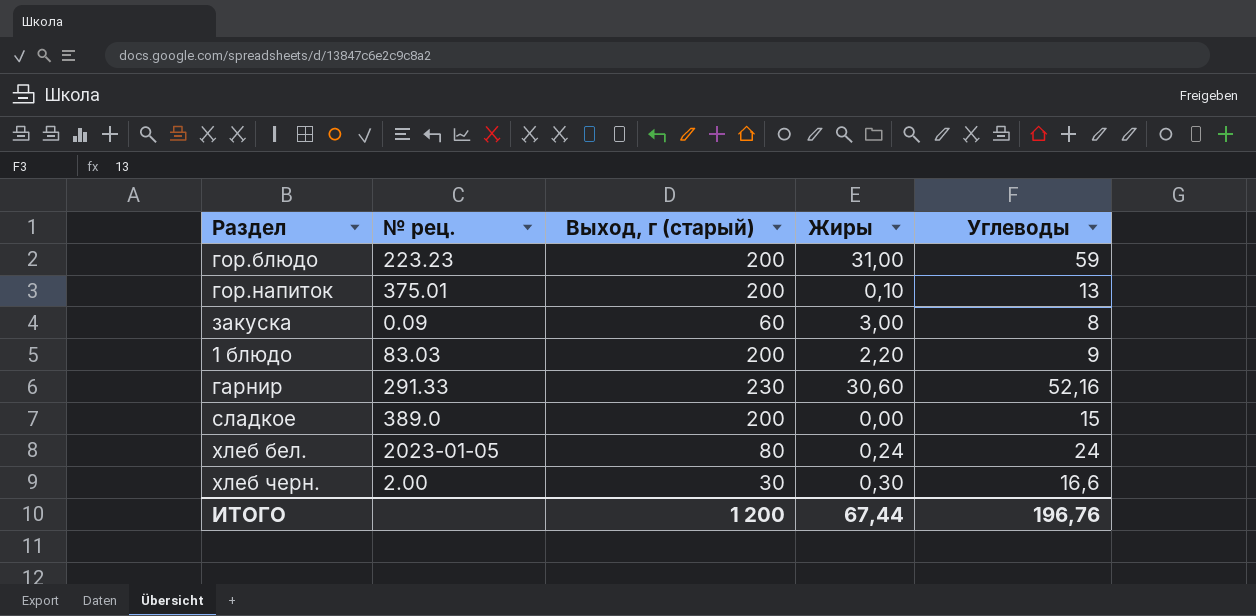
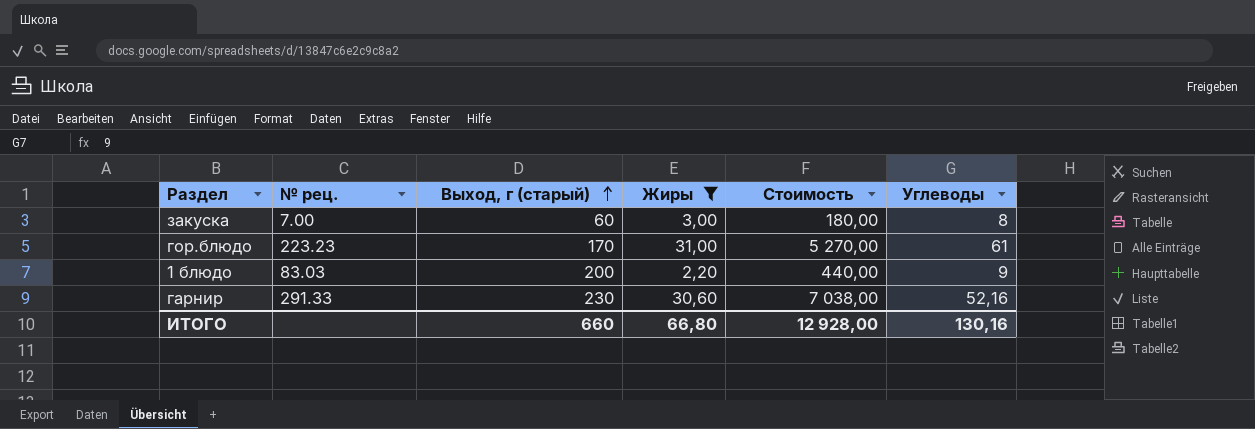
filter: none -> Жиры >= 2,20
row order: none -> Выход, г (старый) ascending
column Стоимость | formula: none -> [Выход, г (старый)] * [Жиры]
закуска | № рец.: 0.09 -> 7.00
гор.блюдо | Выход, г (старый): 200 -> 170
гор.блюдо | Углеводы: 59 -> 61
ИТОГО | Выход, г (старый): 1 200 -> 660
ИТОГО | Жиры: 67,44 -> 66,80
ИТОГО | Углеводы: 196,76 -> 130,16

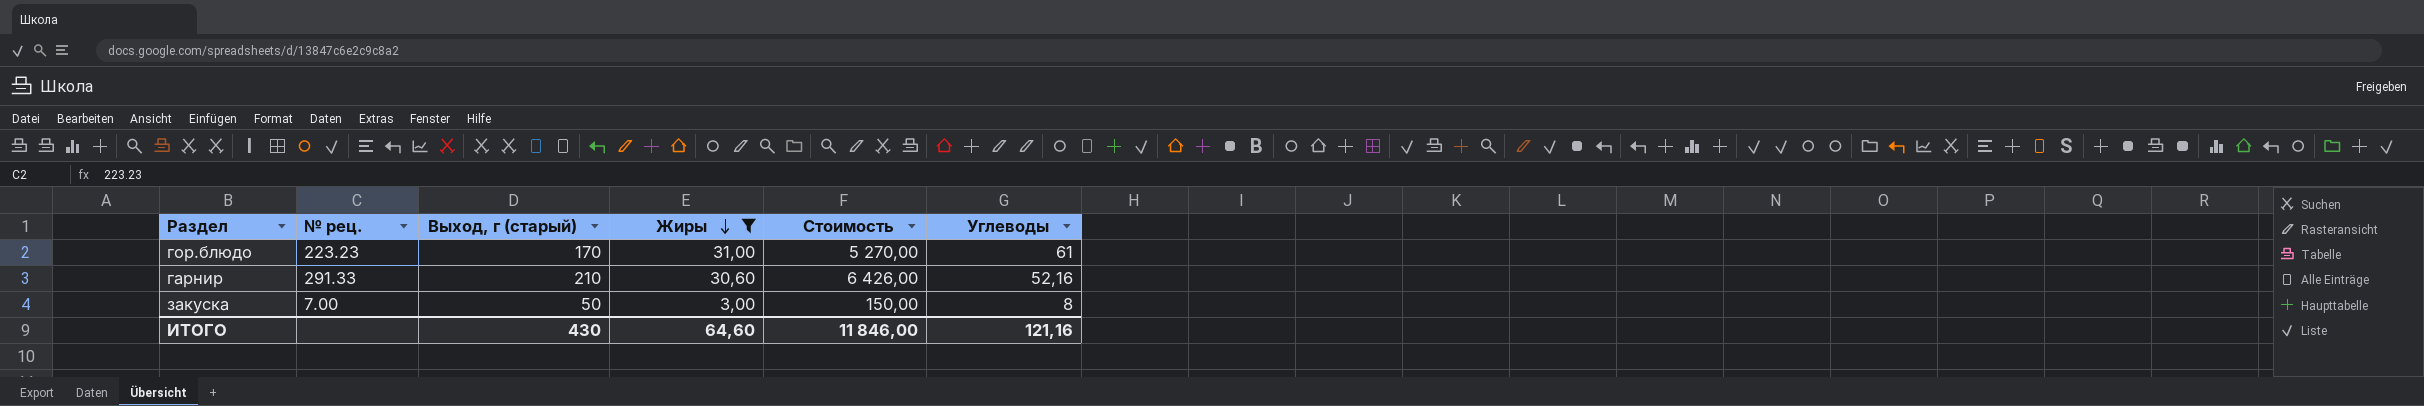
row order: Выход, г (старый) ascending -> Жиры descending
row 1 блюдо: 83.03 | 200 | 2,20 | 440,00 | 9 -> none
гарнир | Выход, г (старый): 230 -> 210
гарнир | Стоимость: 7 038,00 -> 6 426,00
закуска | Выход, г (старый): 60 -> 50
закуска | Стоимость: 180,00 -> 150,00
ИТОГО | Выход, г (старый): 660 -> 430
ИТОГО | Жиры: 66,80 -> 64,60
ИТОГО | Стоимость: 12 928,00 -> 11 846,00
ИТОГО | Углеводы: 130,16 -> 121,16

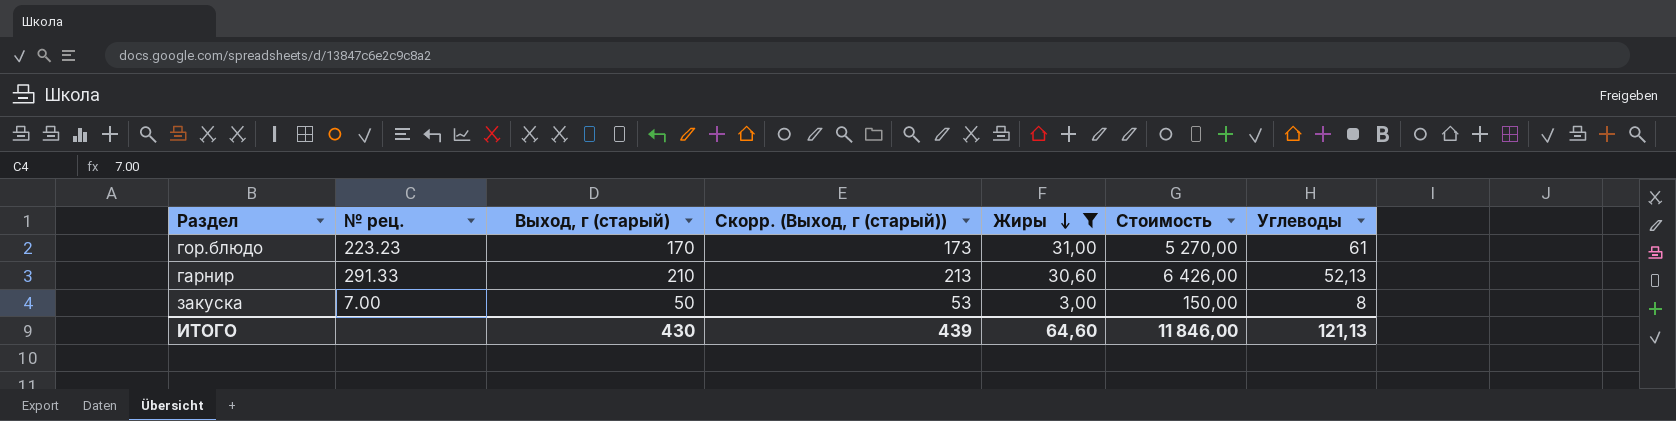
column Скорр. (Выход, г (старый)) | formula: none -> [Выход, г (старый)] + 3
гарнир | Углеводы: 52,16 -> 52,13
ИТОГО | Углеводы: 121,16 -> 121,13

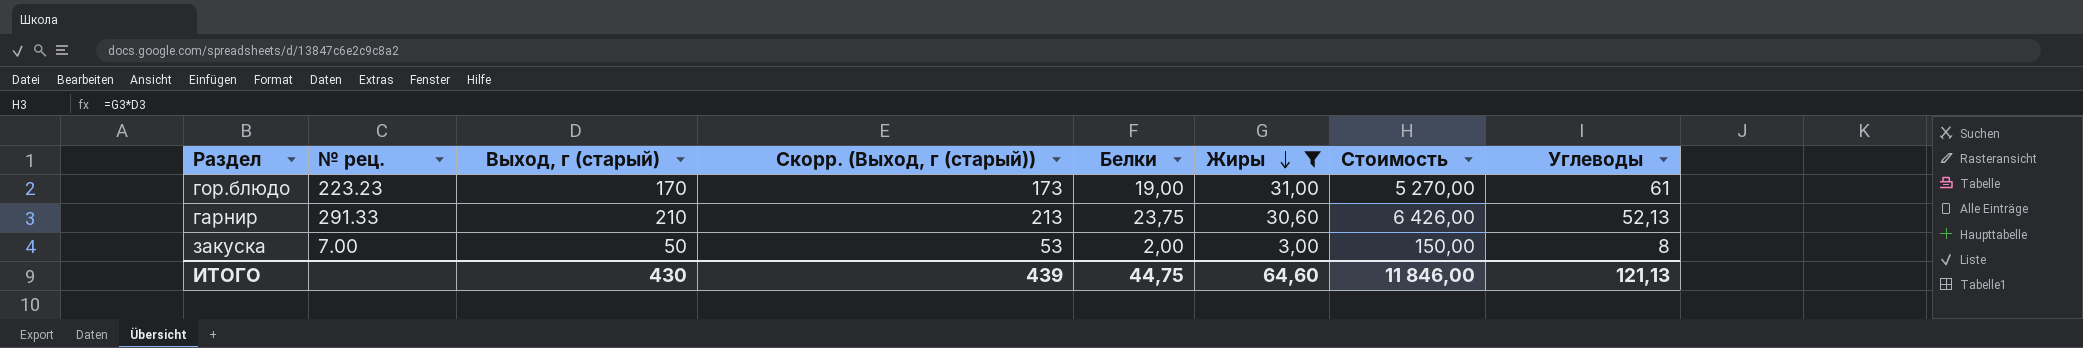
column Белки | position: none -> 5

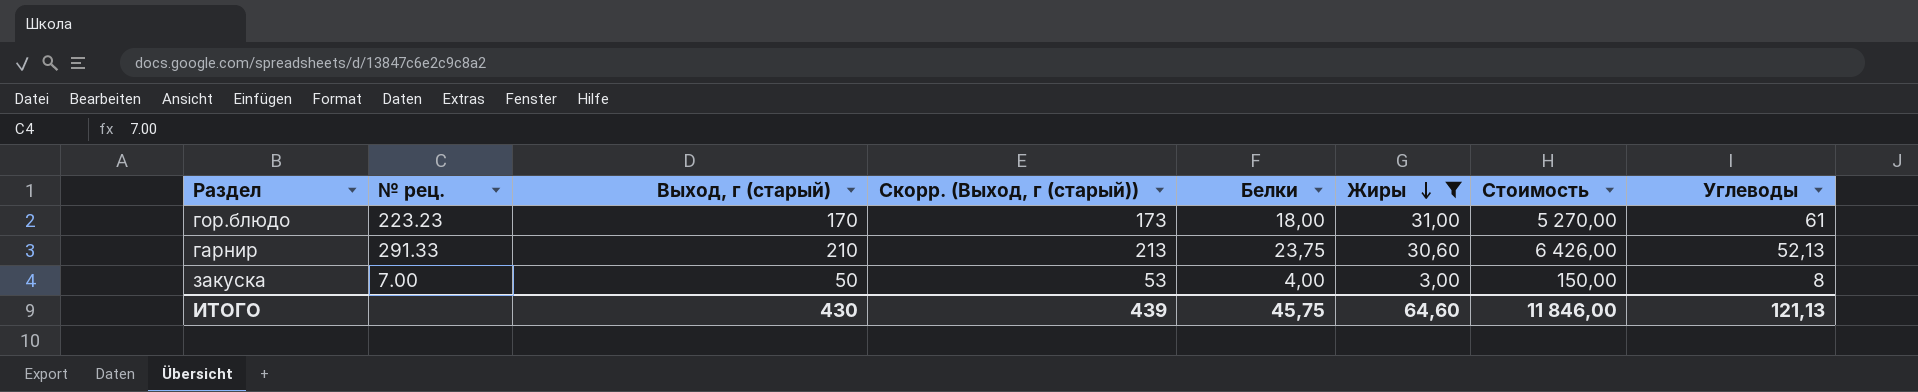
гор.блюдо | Белки: 19,00 -> 18,00
закуска | Белки: 2,00 -> 4,00
ИТОГО | Белки: 44,75 -> 45,75

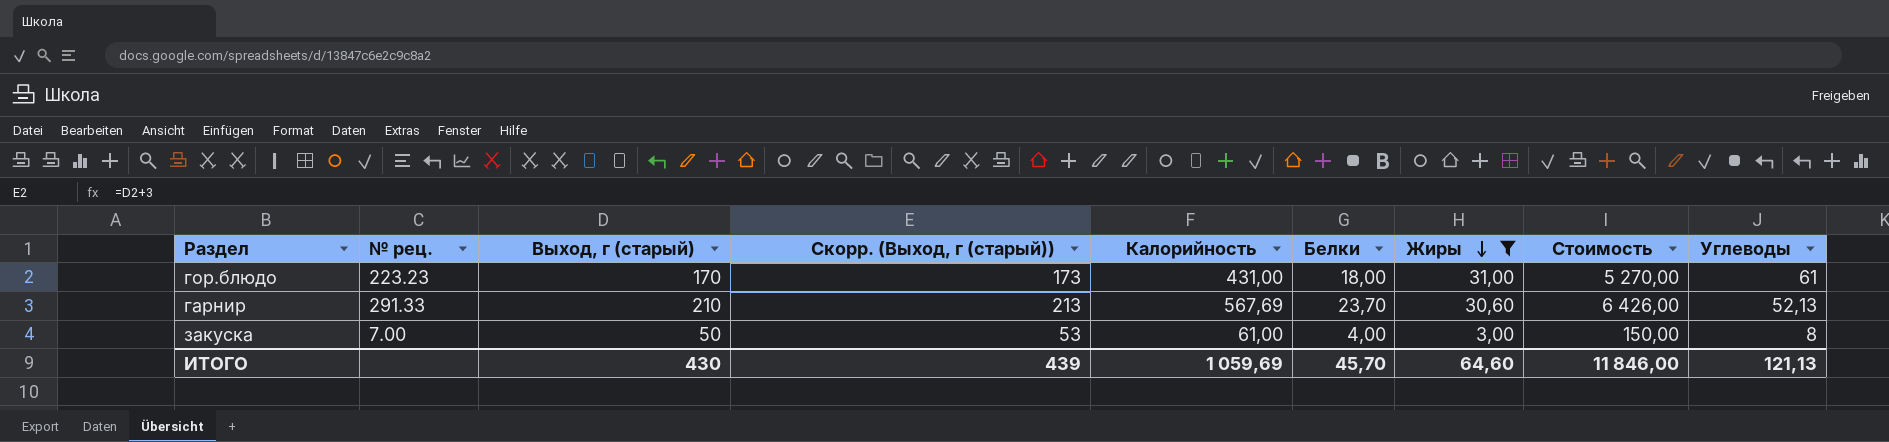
column Калорийность | position: none -> 5
гарнир | Белки: 23,75 -> 23,70
ИТОГО | Белки: 45,75 -> 45,70

